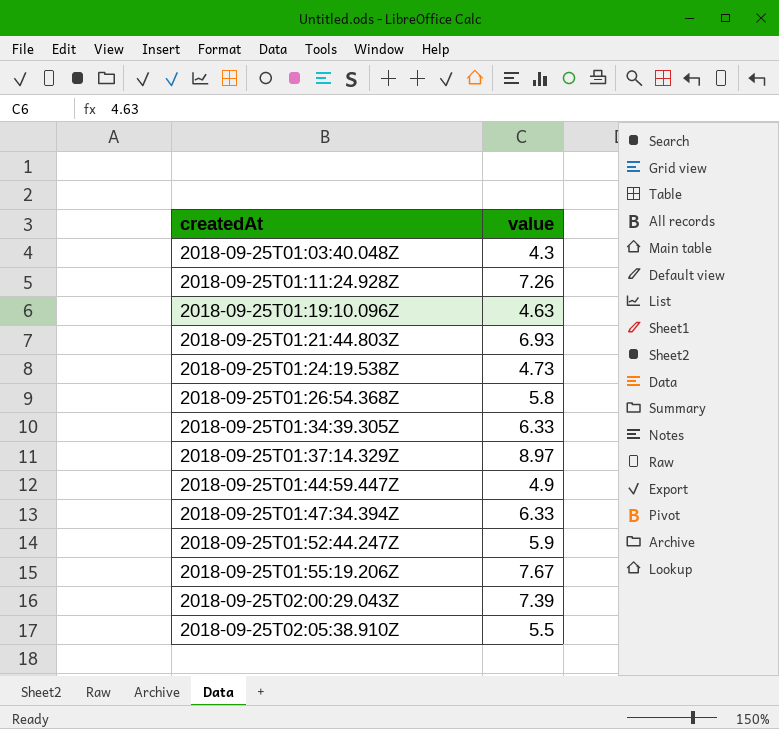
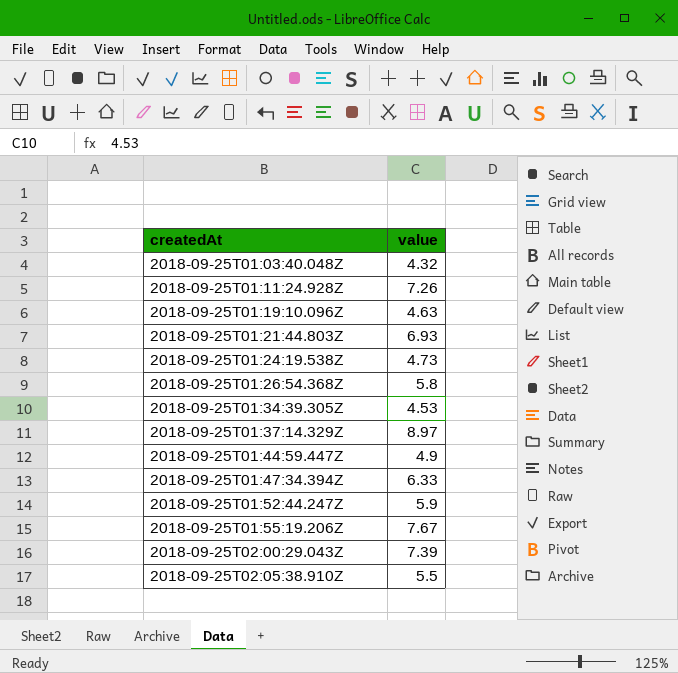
2018-09-25T01:03:40.048Z | value: 4.3 -> 4.32
2018-09-25T01:34:39.305Z | value: 6.33 -> 4.53

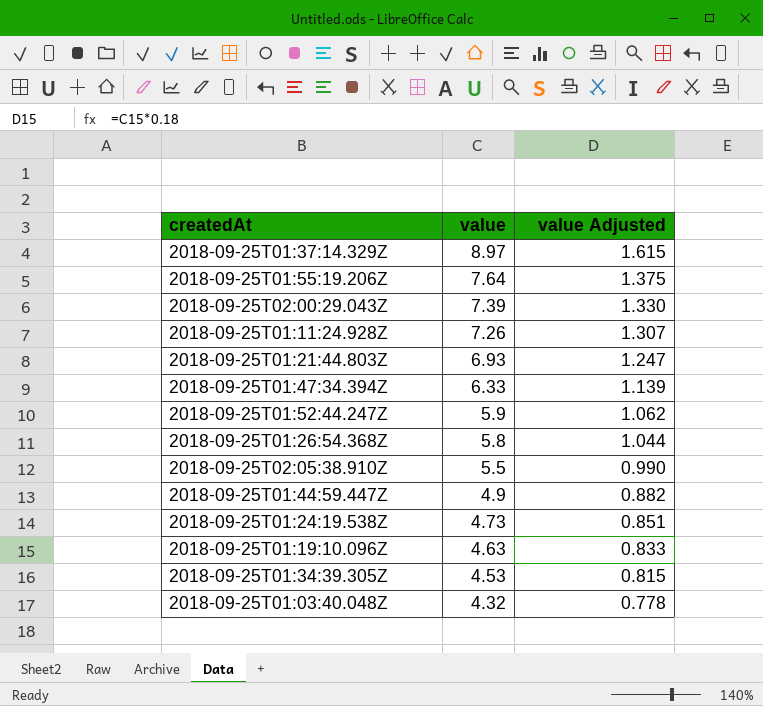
row order: createdAt ascending -> value descending
column value Adjusted | formula: none -> [value] * 0.18
2018-09-25T01:55:19.206Z | value: 7.67 -> 7.64

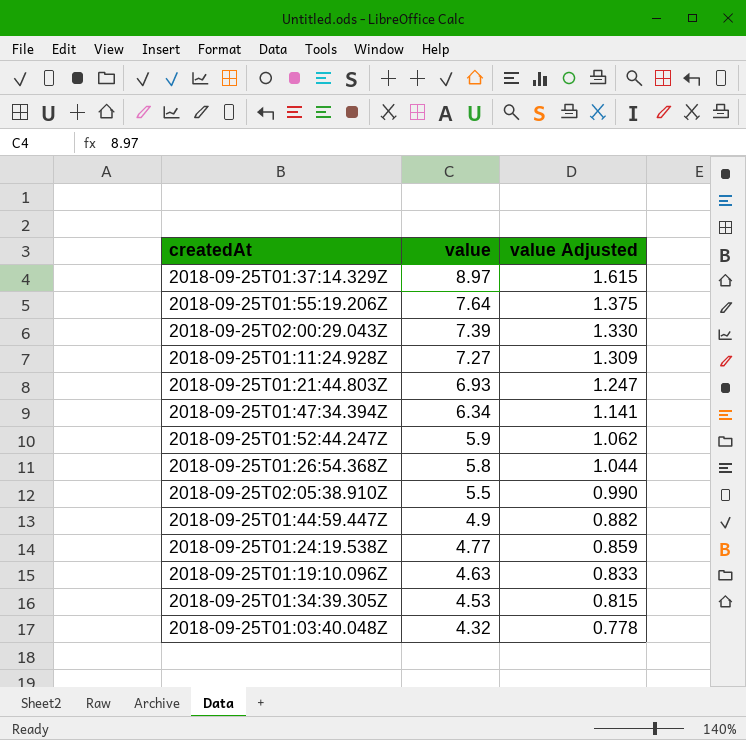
2018-09-25T01:11:24.928Z | value: 7.26 -> 7.27
2018-09-25T01:11:24.928Z | value Adjusted: 1.307 -> 1.309
2018-09-25T01:47:34.394Z | value: 6.33 -> 6.34
2018-09-25T01:47:34.394Z | value Adjusted: 1.139 -> 1.141
2018-09-25T01:24:19.538Z | value: 4.73 -> 4.77
2018-09-25T01:24:19.538Z | value Adjusted: 0.851 -> 0.859

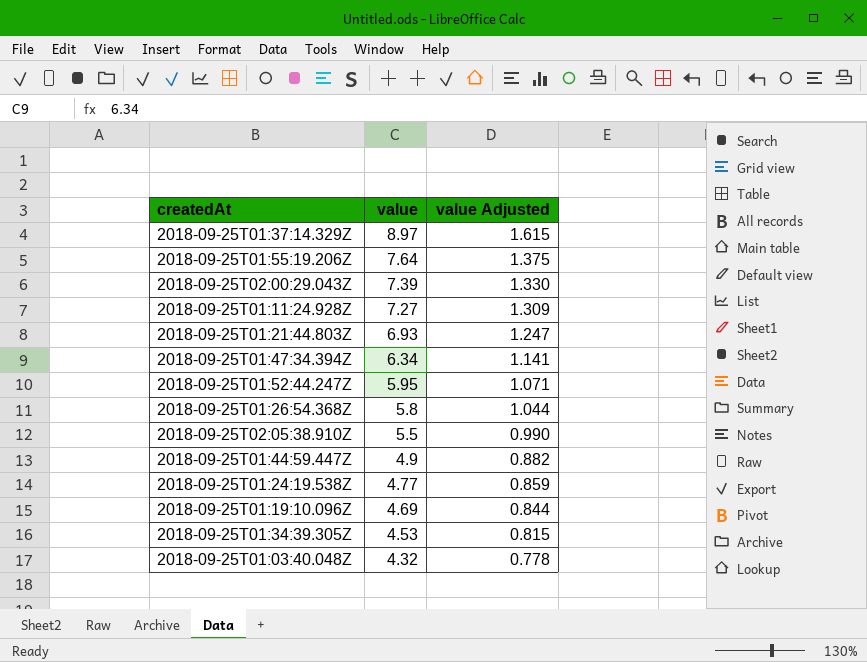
2018-09-25T01:52:44.247Z | value: 5.9 -> 5.95
2018-09-25T01:52:44.247Z | value Adjusted: 1.062 -> 1.071
2018-09-25T01:19:10.096Z | value: 4.63 -> 4.69
2018-09-25T01:19:10.096Z | value Adjusted: 0.833 -> 0.844

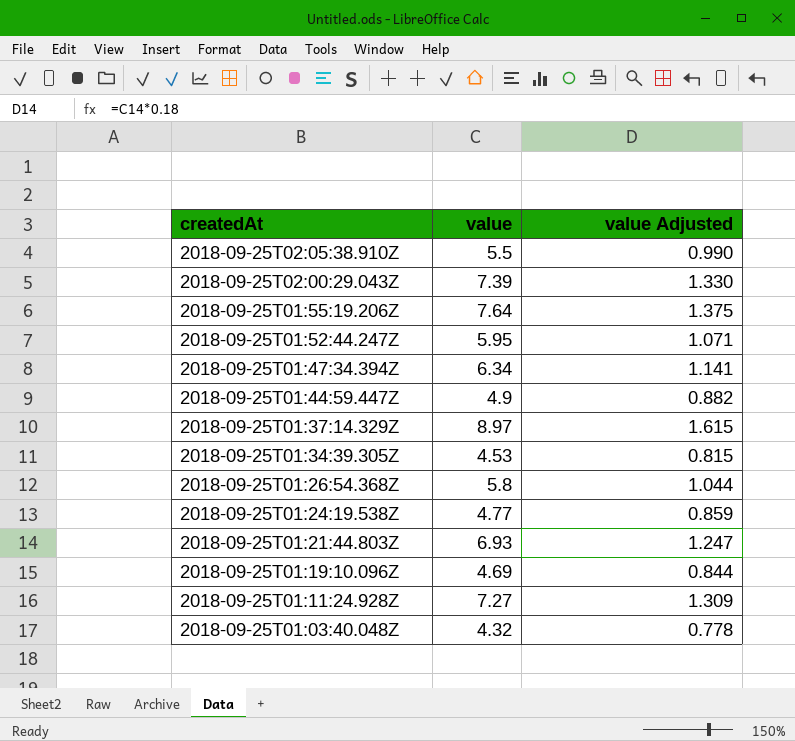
row order: value descending -> createdAt descending

